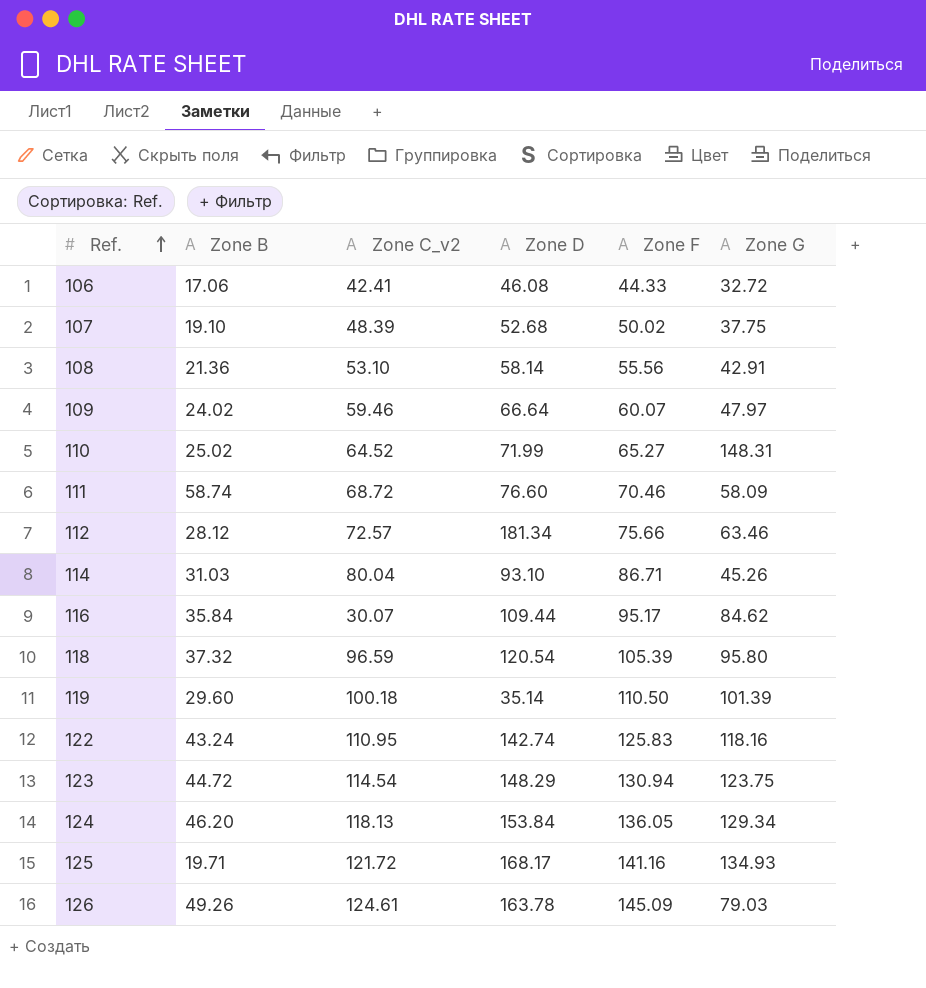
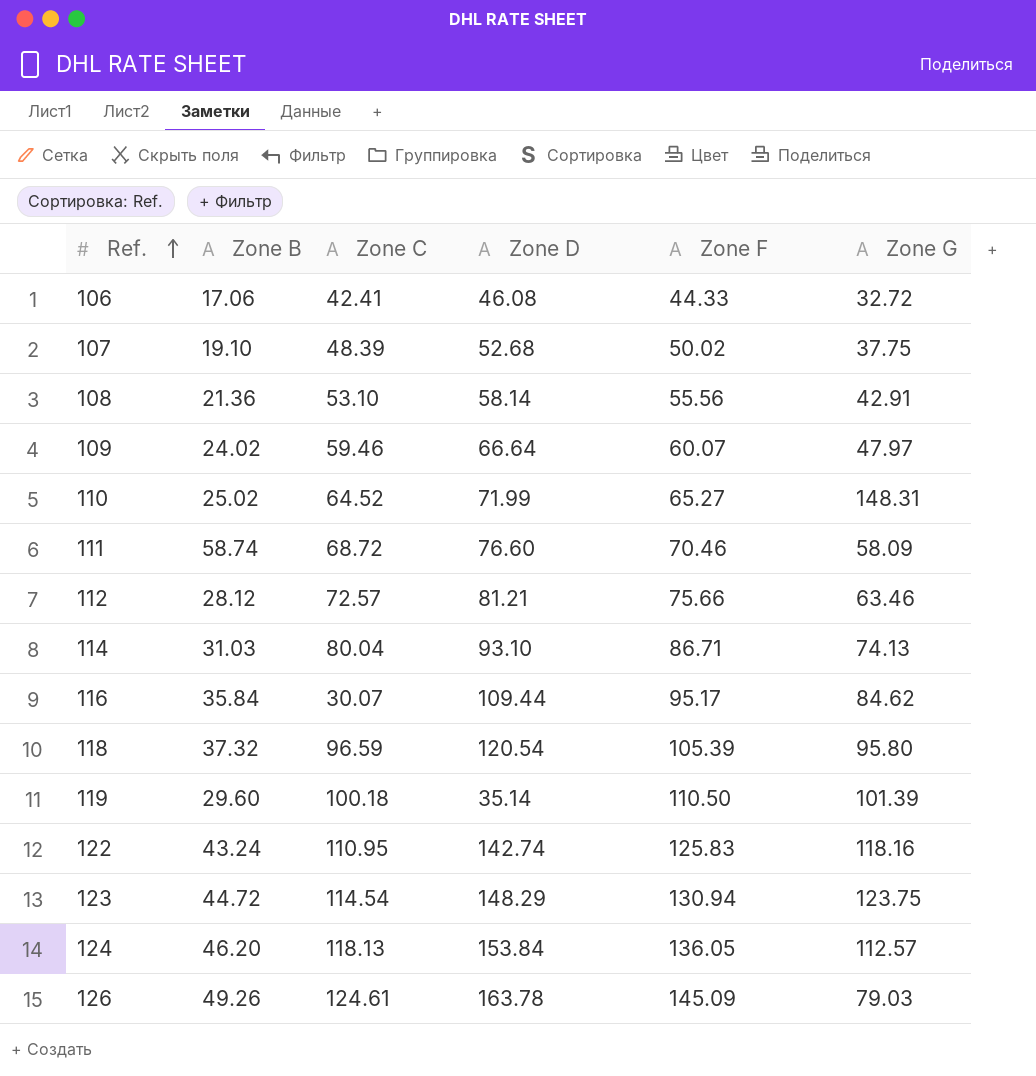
column name: Zone C_v2 -> Zone C
row 125: 19.71 | 121.72 | 168.17 | 141.16 | 134.93 -> none
112 | Zone D: 181.34 -> 81.21
114 | Zone G: 45.26 -> 74.13
124 | Zone G: 129.34 -> 112.57

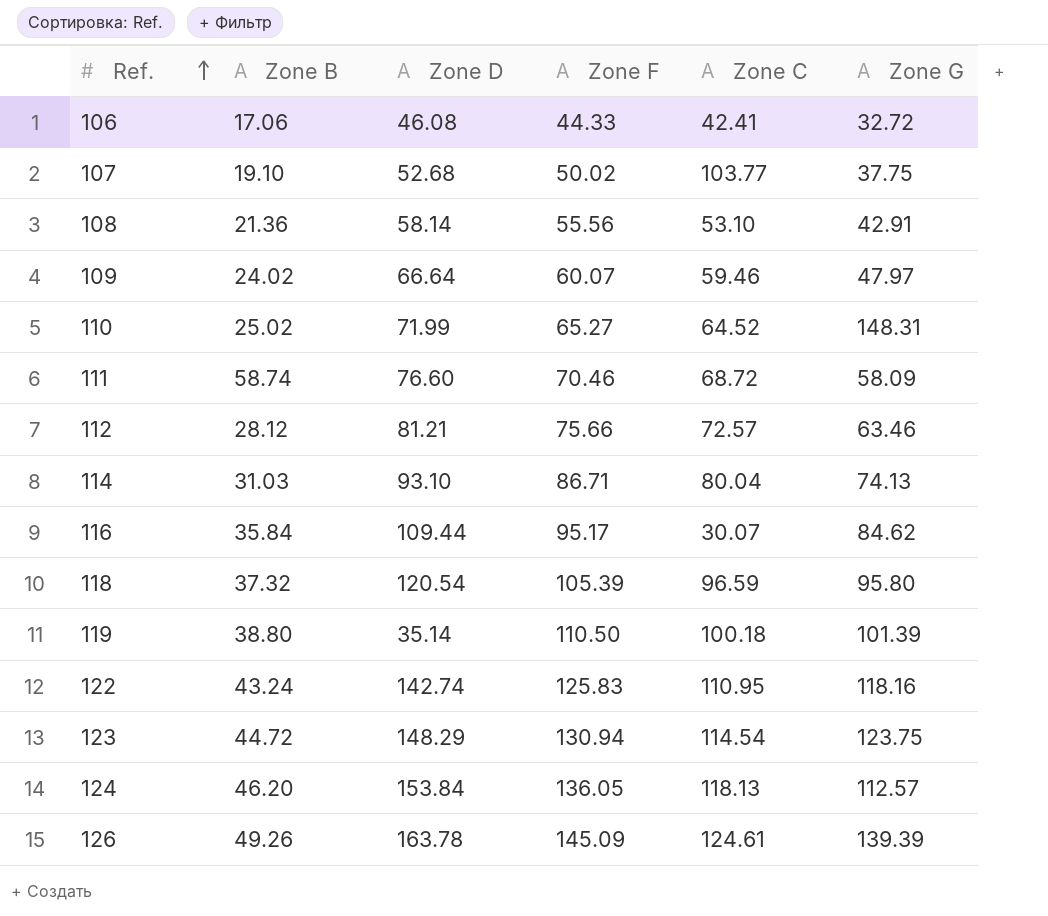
column Zone C | position: 3 -> 5
107 | Zone C: 48.39 -> 103.77
119 | Zone B: 29.60 -> 38.80
126 | Zone G: 79.03 -> 139.39

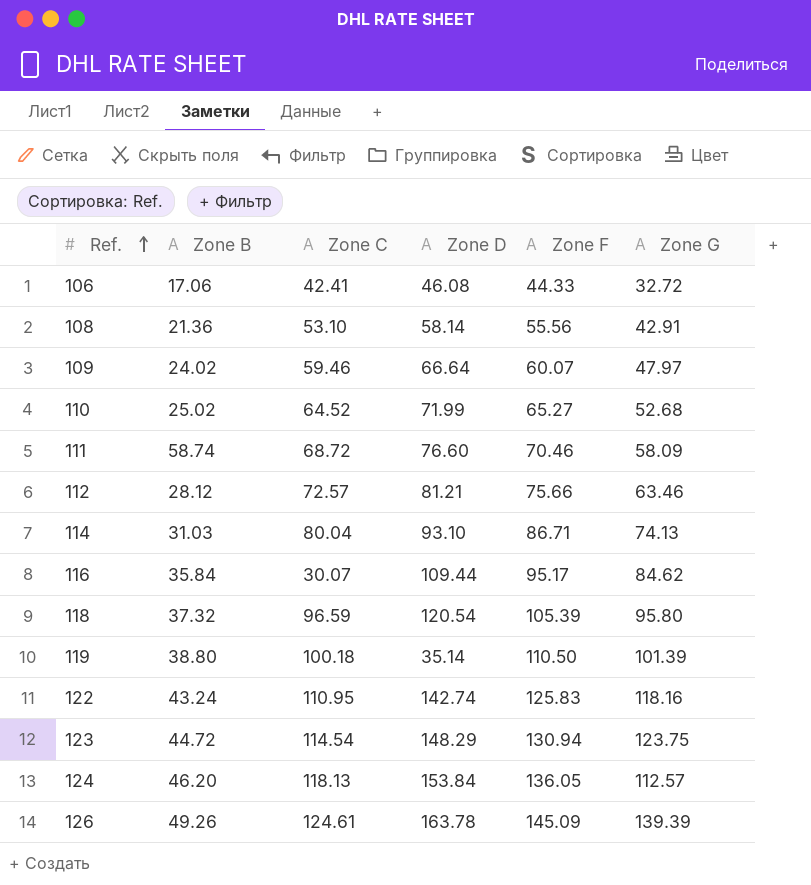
column Zone C | position: 5 -> 3
row 107: 19.10 | 52.68 | 50.02 | 103.77 | 37.75 -> none
110 | Zone G: 148.31 -> 52.68

